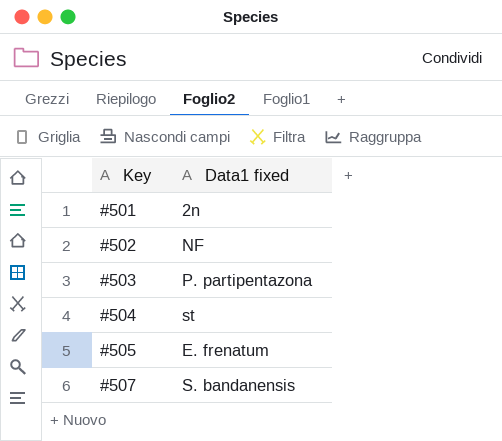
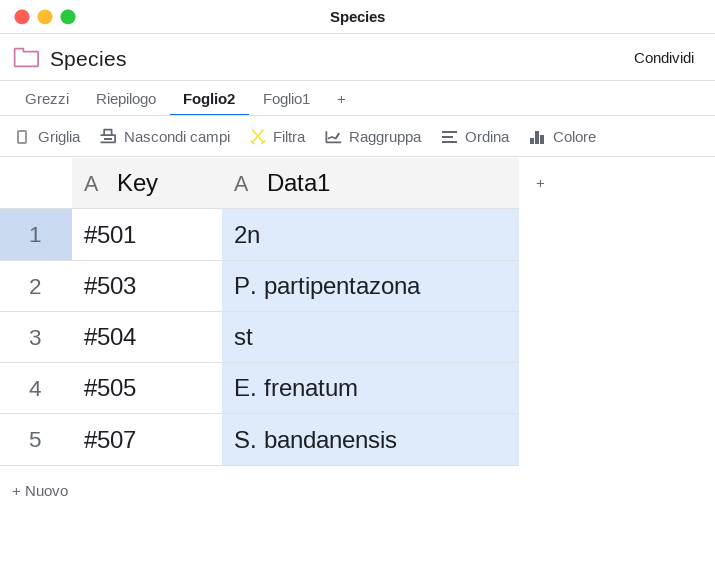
column name: Data1 fixed -> Data1
row #502: NF -> none

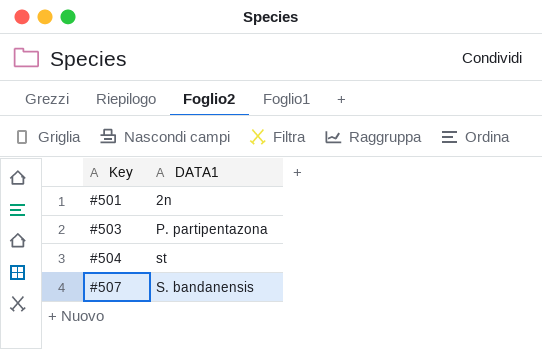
column name: Data1 -> DATA1
row #505: E. frenatum -> none

